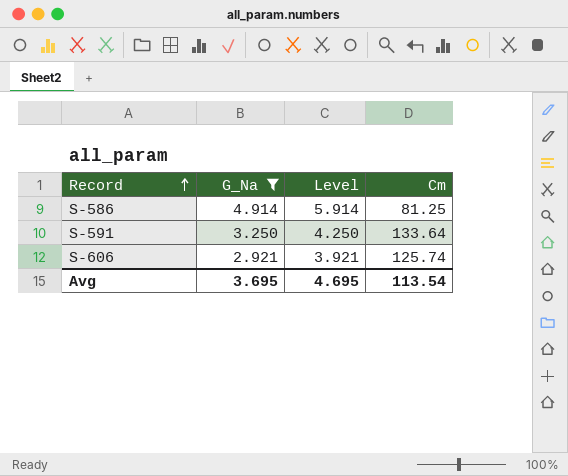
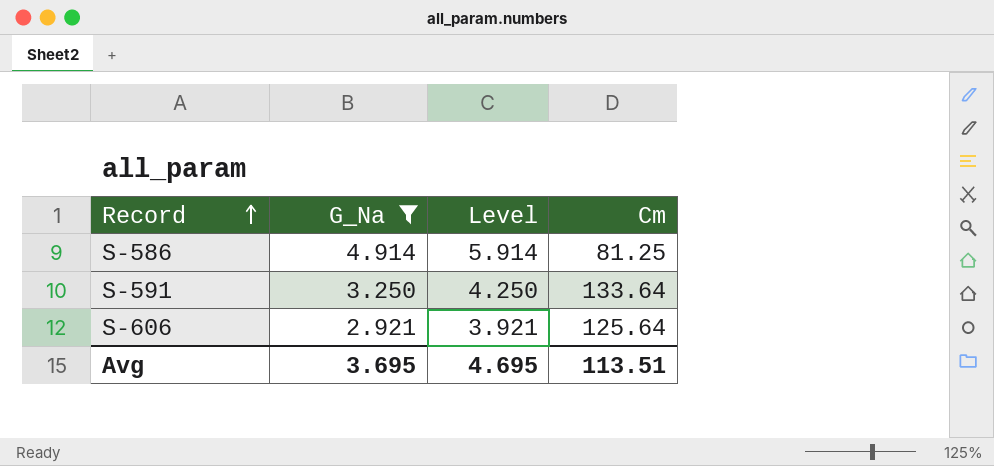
S-606 | Cm: 125.74 -> 125.64
Avg | Cm: 113.54 -> 113.51

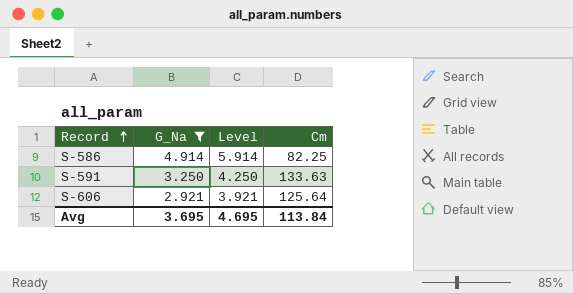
S-586 | Cm: 81.25 -> 82.25
S-591 | Cm: 133.64 -> 133.63
Avg | Cm: 113.51 -> 113.84

